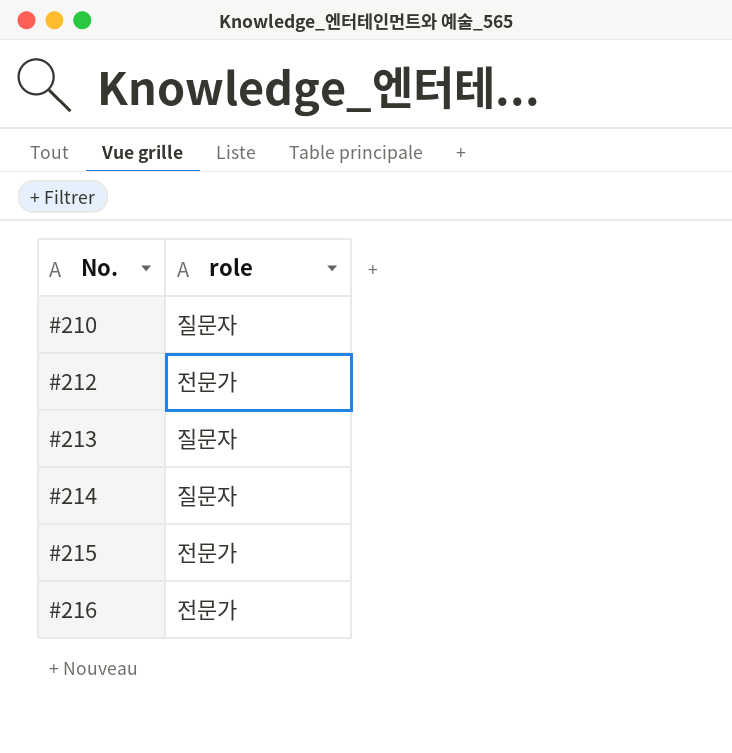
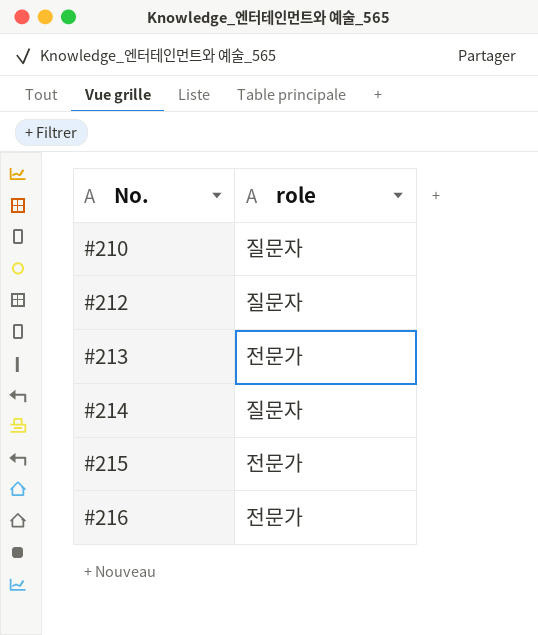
#212 | role: 전문가 -> 질문자
#213 | role: 질문자 -> 전문가

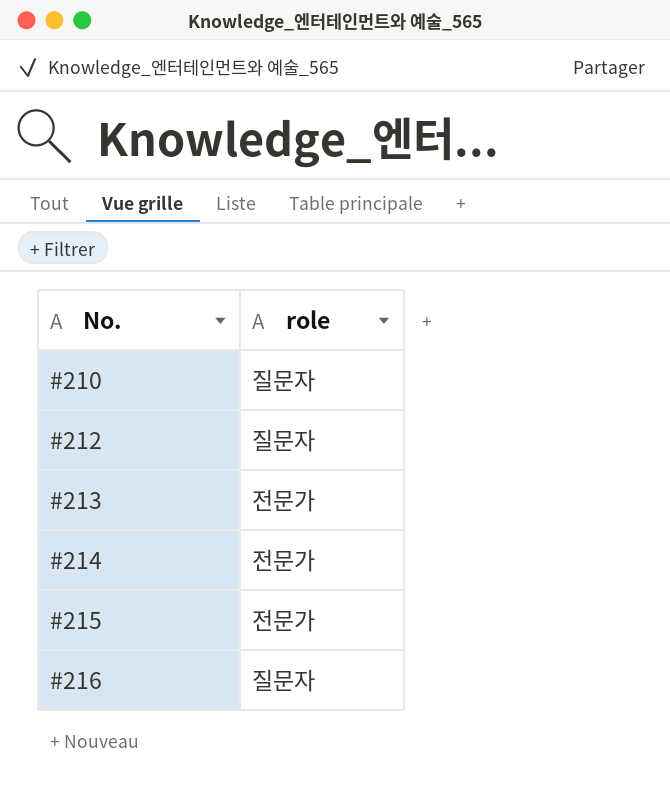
#214 | role: 질문자 -> 전문가
#216 | role: 전문가 -> 질문자

